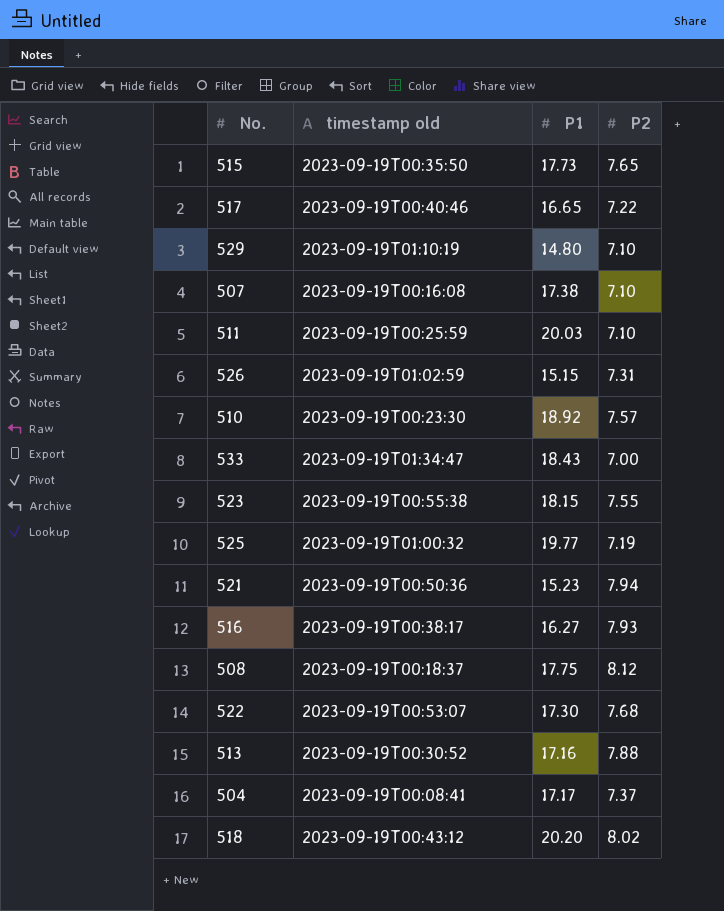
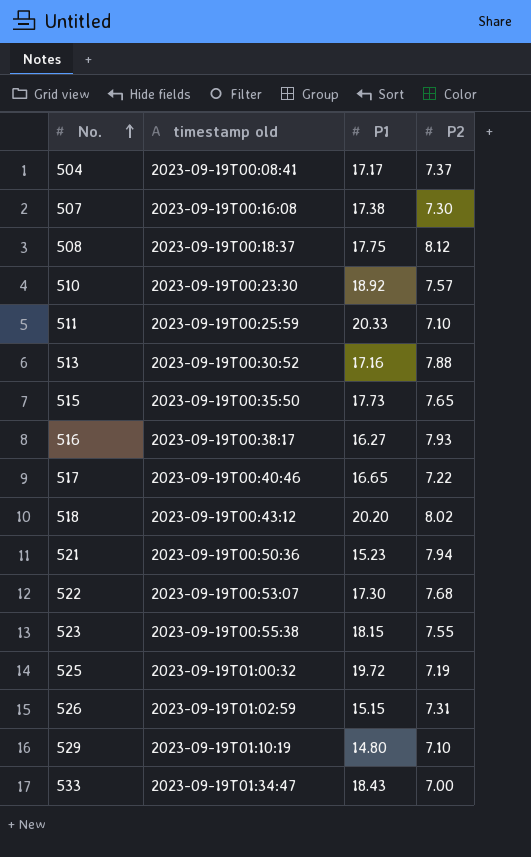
row order: none -> No. ascending
507 | P2: 7.10 -> 7.30
511 | P1: 20.03 -> 20.33
525 | P1: 19.77 -> 19.72

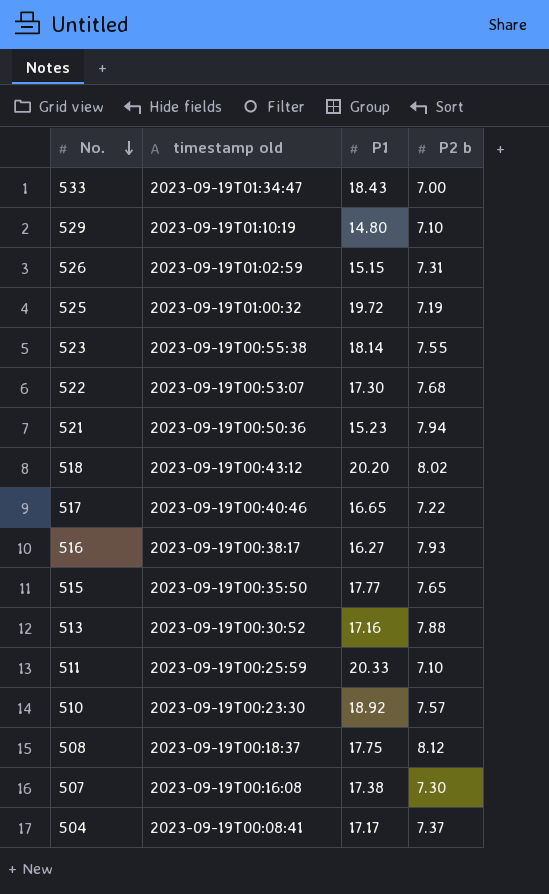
row order: No. ascending -> No. descending
column name: P2 -> P2 b
523 | P1: 18.15 -> 18.14
515 | P1: 17.73 -> 17.77

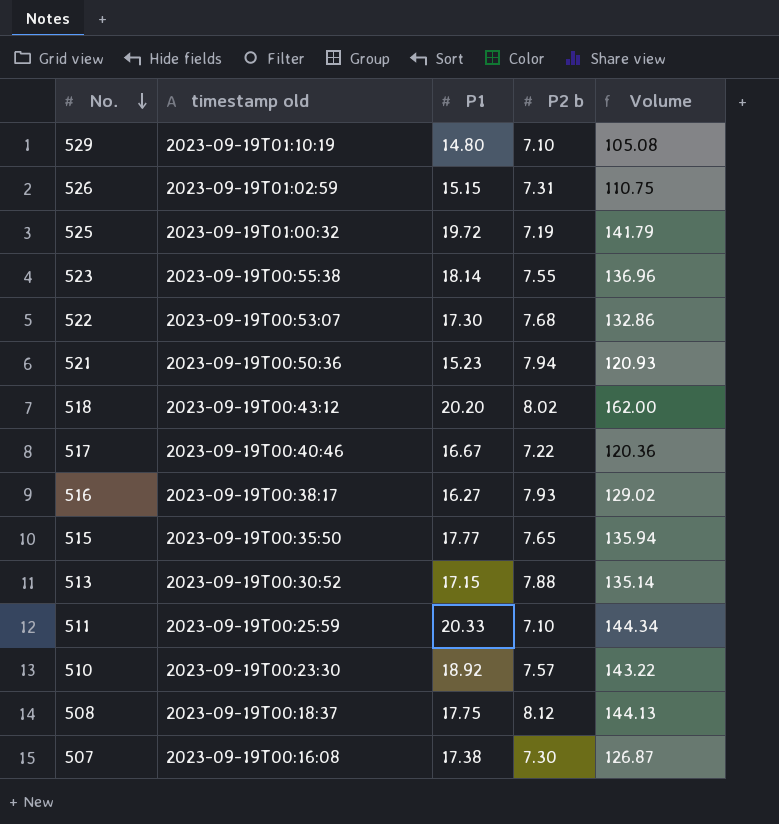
column Volume | formula: none -> [P1] * [P2 b]
row 533: 2023-09-19T01:34:47 | 18.43 | 7.00 -> none
row 504: 2023-09-19T00:08:41 | 17.17 | 7.37 -> none
517 | P1: 16.65 -> 16.67
513 | P1: 17.16 -> 17.15

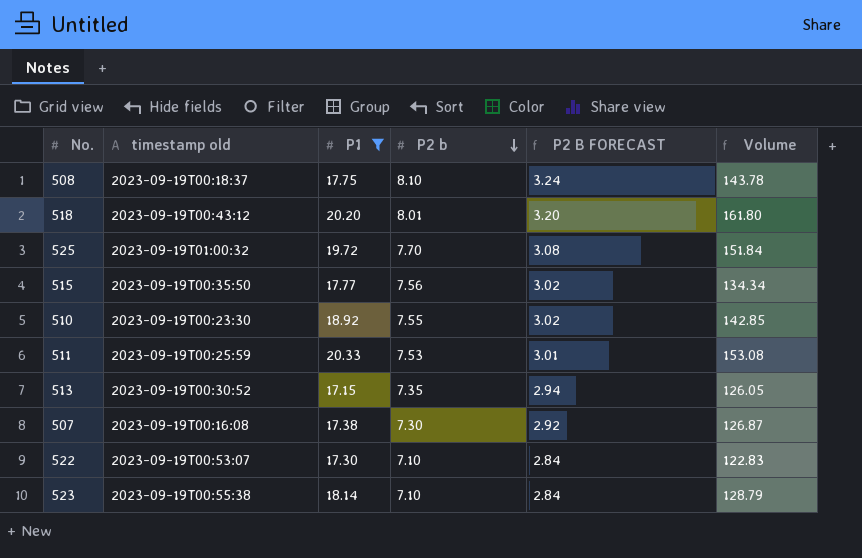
filter: none -> P1 >= 17.15
row order: No. descending -> P2 b descending
column P2 B FORECAST | formula: none -> [P2 b] * 0.4
508 | P2 b: 8.12 -> 8.10
508 | Volume: 144.13 -> 143.78
518 | P2 b: 8.02 -> 8.01
518 | Volume: 162.00 -> 161.80
525 | P2 b: 7.19 -> 7.70
525 | Volume: 141.79 -> 151.84
515 | P2 b: 7.65 -> 7.56
515 | Volume: 135.94 -> 134.34
510 | P2 b: 7.57 -> 7.55
510 | Volume: 143.22 -> 142.85
511 | P2 b: 7.10 -> 7.53
511 | Volume: 144.34 -> 153.08
513 | P2 b: 7.88 -> 7.35
513 | Volume: 135.14 -> 126.05
522 | P2 b: 7.68 -> 7.10
522 | Volume: 132.86 -> 122.83
523 | P2 b: 7.55 -> 7.10
523 | Volume: 136.96 -> 128.79

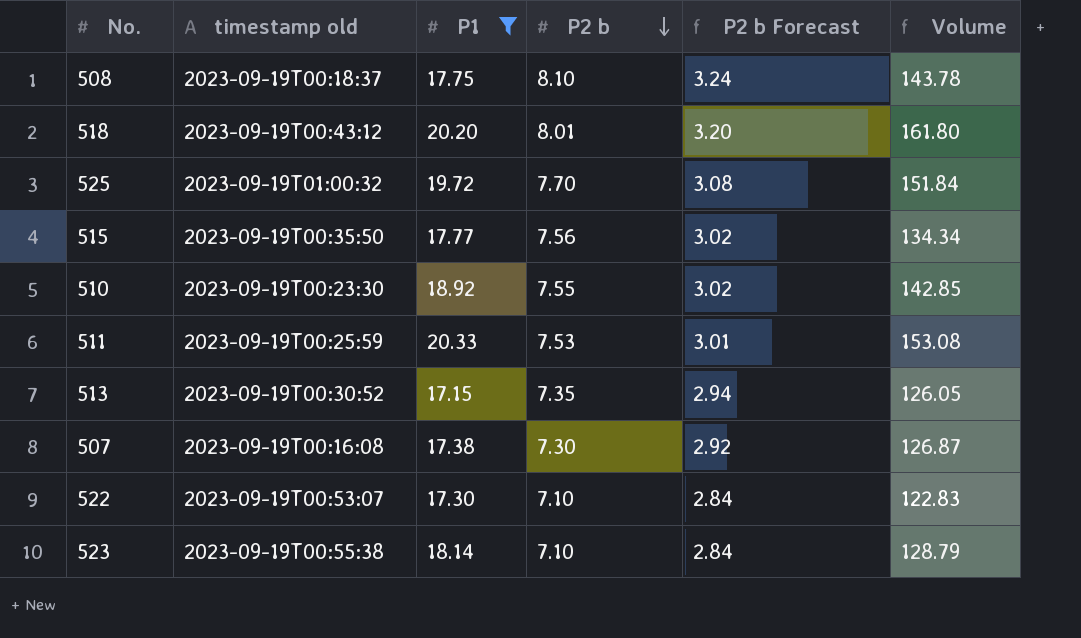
column name: P2 B FORECAST -> P2 b Forecast

